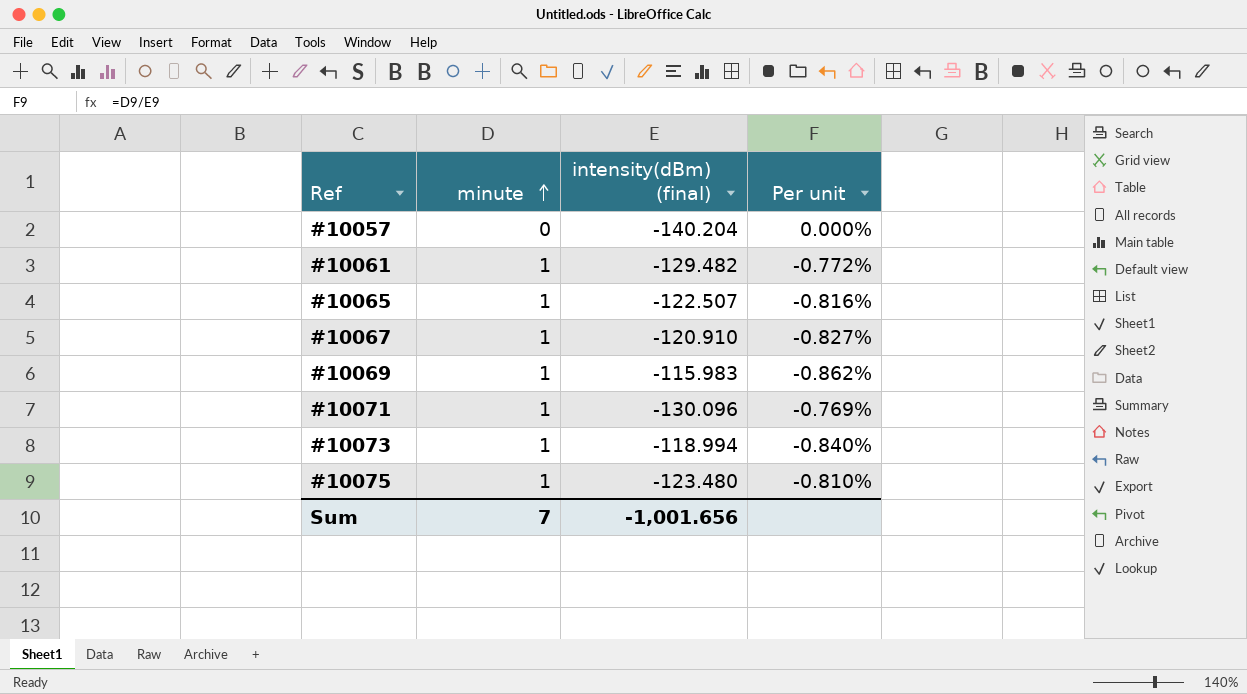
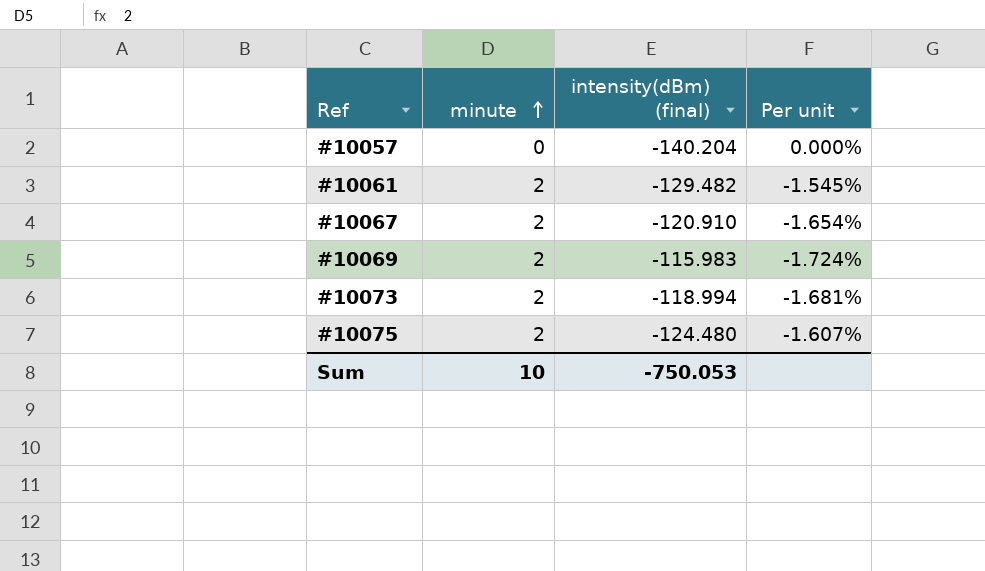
row #10065: 1 | -122.507 | -0.816% -> none
row #10071: 1 | -130.096 | -0.769% -> none
#10061 | minute: 1 -> 2
#10061 | Per unit: -0.772% -> -1.545%
#10067 | minute: 1 -> 2
#10067 | Per unit: -0.827% -> -1.654%
#10069 | minute: 1 -> 2
#10069 | Per unit: -0.862% -> -1.724%
#10073 | minute: 1 -> 2
#10073 | Per unit: -0.840% -> -1.681%
#10075 | minute: 1 -> 2
#10075 | intensity(dBm) (final): -123.480 -> -124.480
#10075 | Per unit: -0.810% -> -1.607%
Sum | minute: 7 -> 10
Sum | intensity(dBm) (final): -1,001.656 -> -750.053

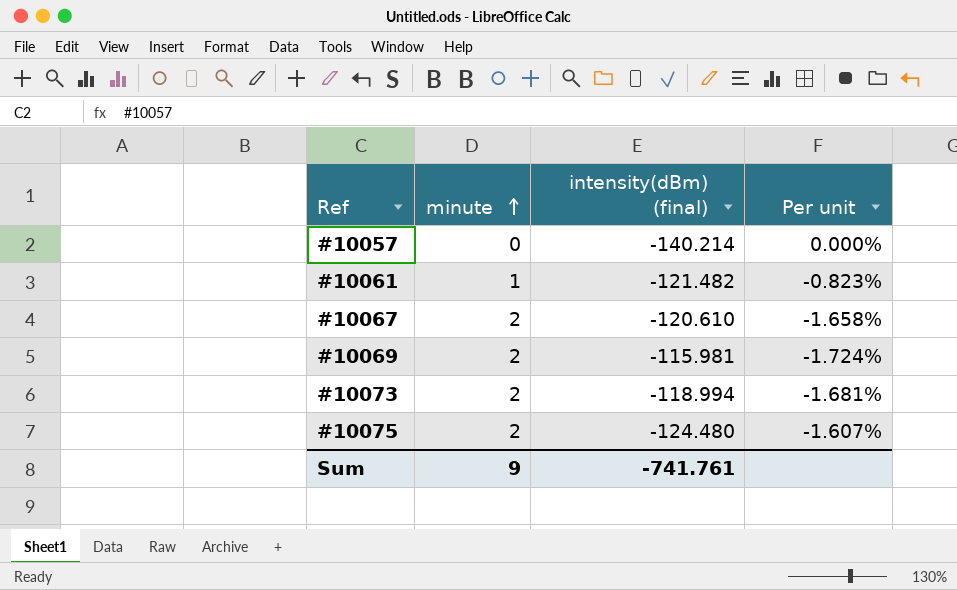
#10057 | intensity(dBm) (final): -140.204 -> -140.214
#10061 | minute: 2 -> 1
#10061 | intensity(dBm) (final): -129.482 -> -121.482
#10061 | Per unit: -1.545% -> -0.823%
#10067 | intensity(dBm) (final): -120.910 -> -120.610
#10067 | Per unit: -1.654% -> -1.658%
#10069 | intensity(dBm) (final): -115.983 -> -115.981
Sum | minute: 10 -> 9
Sum | intensity(dBm) (final): -750.053 -> -741.761

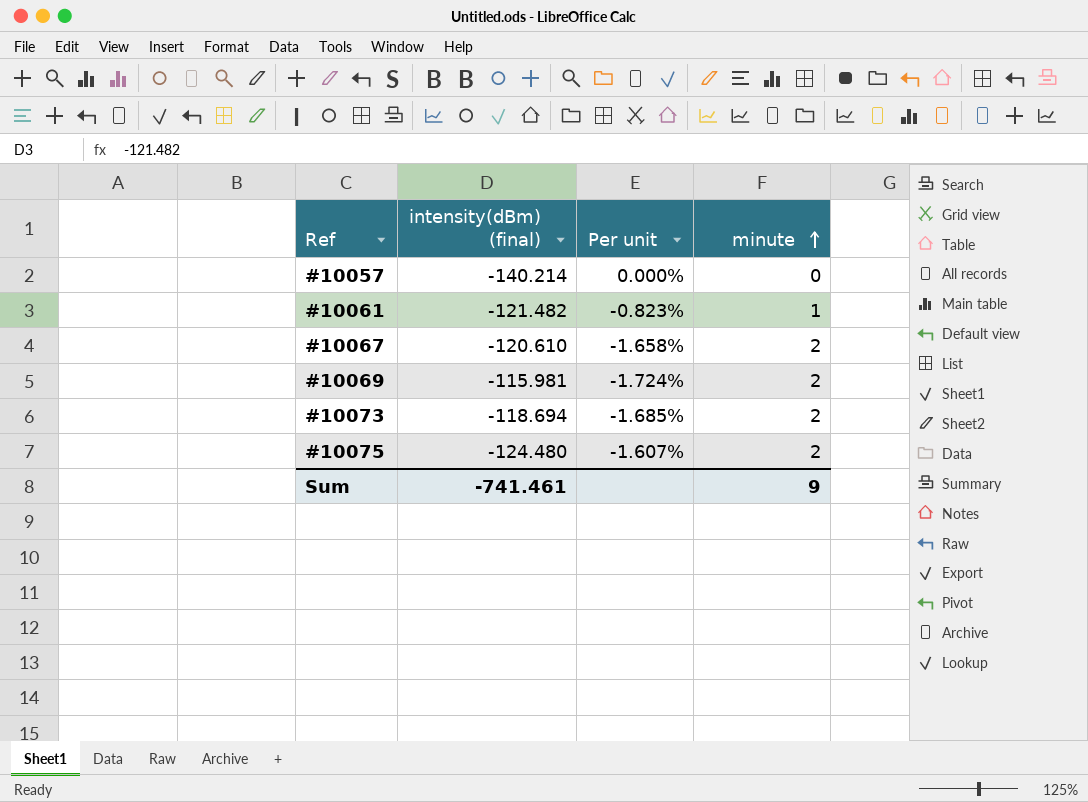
column minute | position: 2 -> 4
#10073 | intensity(dBm) (final): -118.994 -> -118.694
#10073 | Per unit: -1.681% -> -1.685%
Sum | intensity(dBm) (final): -741.761 -> -741.461

